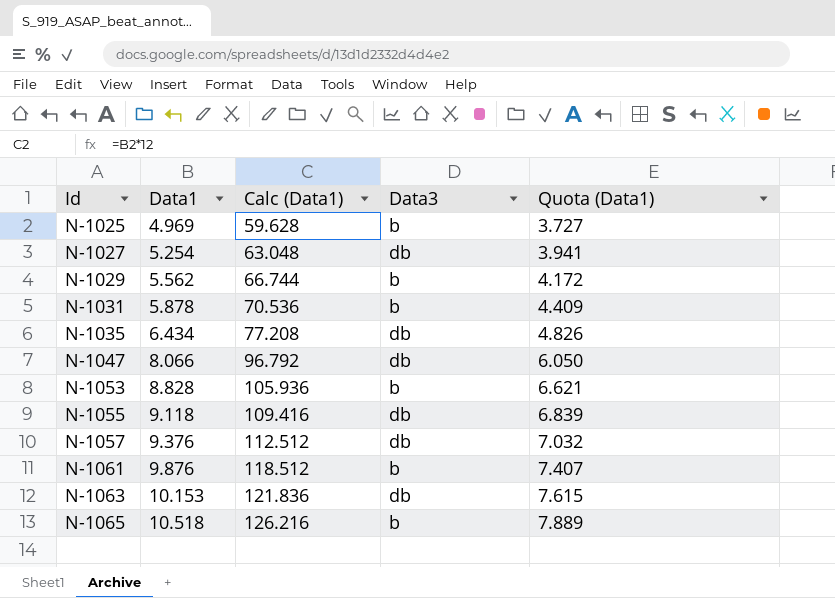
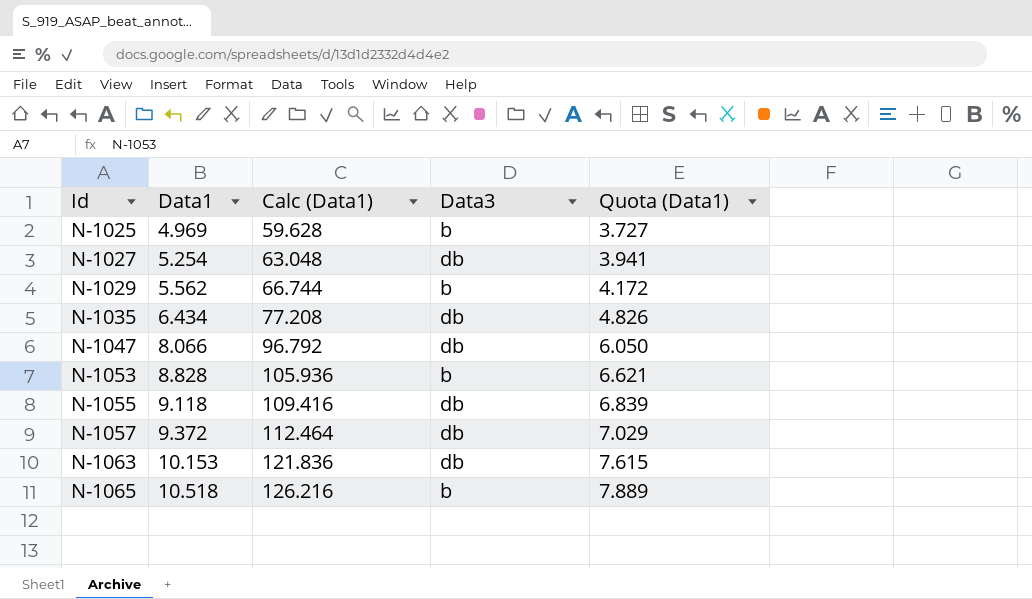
row N-1031: 5.878 | 70.536 | b | 4.409 -> none
row N-1061: 9.876 | 118.512 | b | 7.407 -> none
N-1057 | Data1: 9.376 -> 9.372
N-1057 | Calc (Data1): 112.512 -> 112.464
N-1057 | Quota (Data1): 7.032 -> 7.029

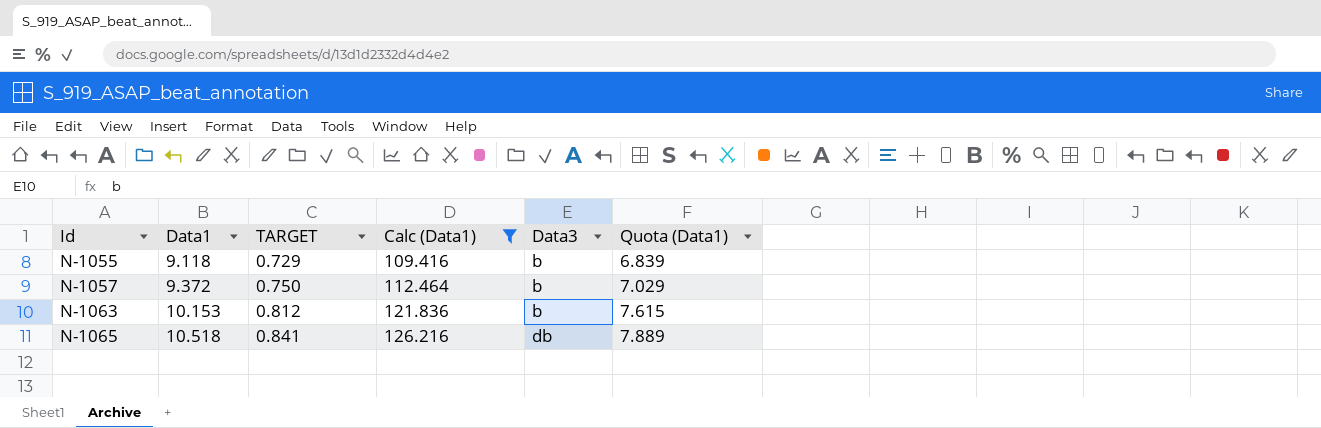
filter: none -> Calc (Data1) >= 109.416
column TARGET | formula: none -> [Data1] * 0.08
N-1055 | Data3: db -> b
N-1057 | Data3: db -> b
N-1063 | Data3: db -> b
N-1065 | Data3: b -> db

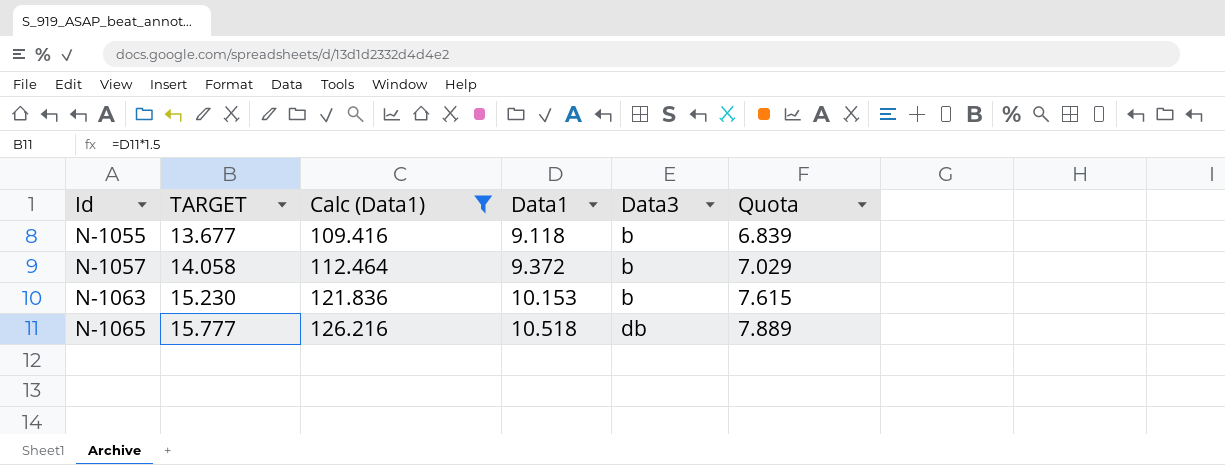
column TARGET | formula: [Data1] * 0.08 -> [Data1] * 1.5
column Data1 | position: 2 -> 4
column name: Quota (Data1) -> Quota

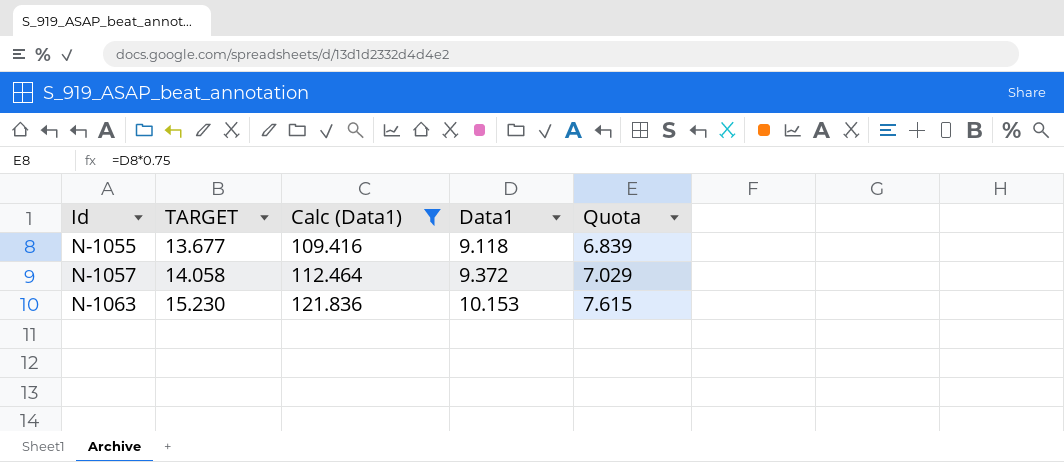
column Data3 | position: 5 -> none
row N-1065: 15.777 | 126.216 | 10.518 | db | 7.889 -> none

